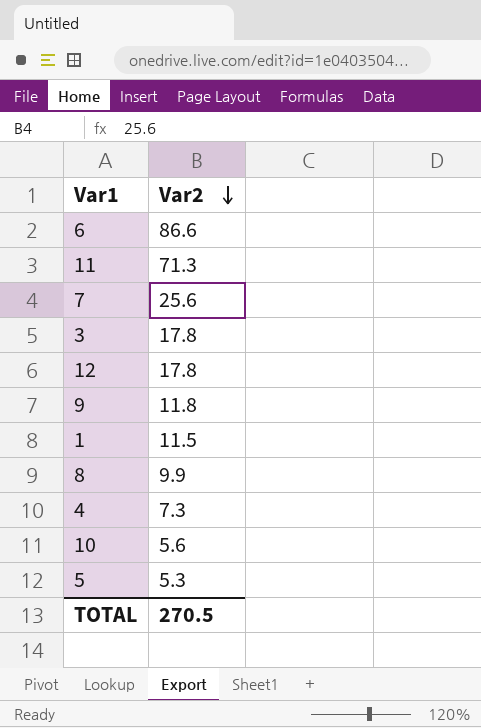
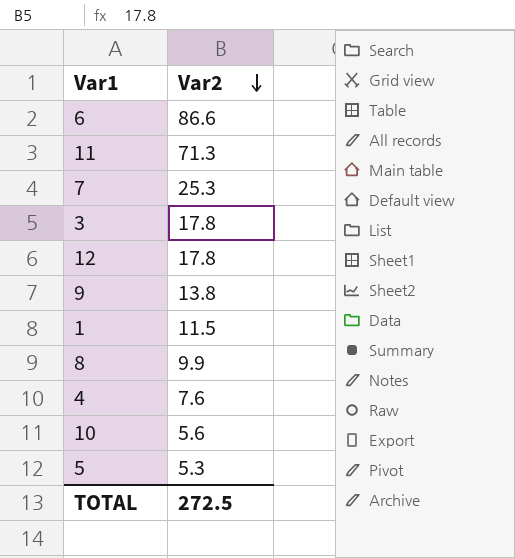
7 | Var2: 25.6 -> 25.3
9 | Var2: 11.8 -> 13.8
4 | Var2: 7.3 -> 7.6
TOTAL | Var2: 270.5 -> 272.5

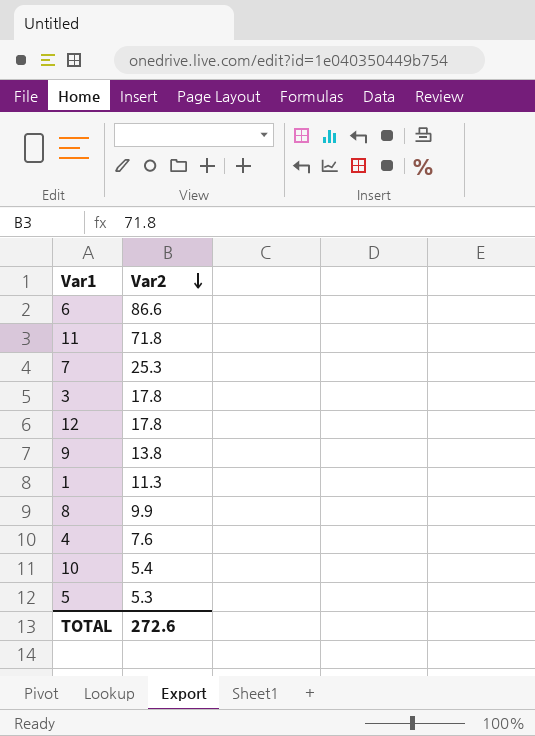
11 | Var2: 71.3 -> 71.8
1 | Var2: 11.5 -> 11.3
10 | Var2: 5.6 -> 5.4
TOTAL | Var2: 272.5 -> 272.6

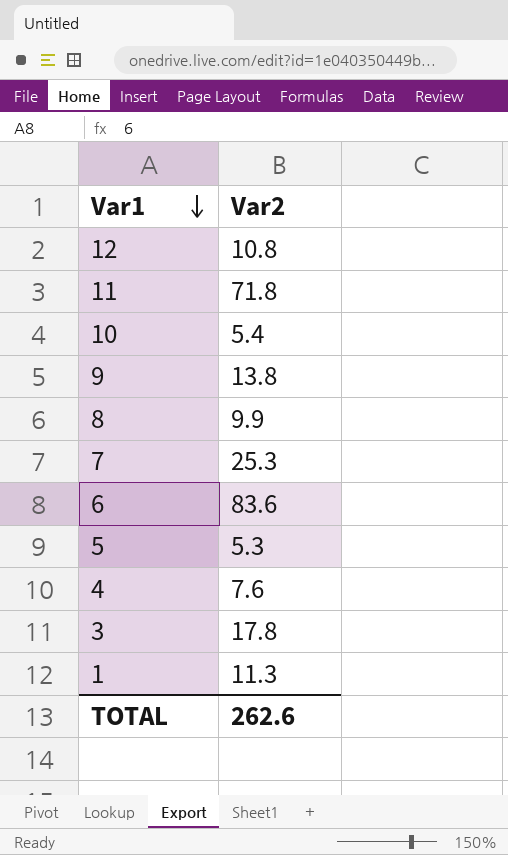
row order: Var2 descending -> Var1 descending
12 | Var2: 17.8 -> 10.8
6 | Var2: 86.6 -> 83.6
TOTAL | Var2: 272.6 -> 262.6

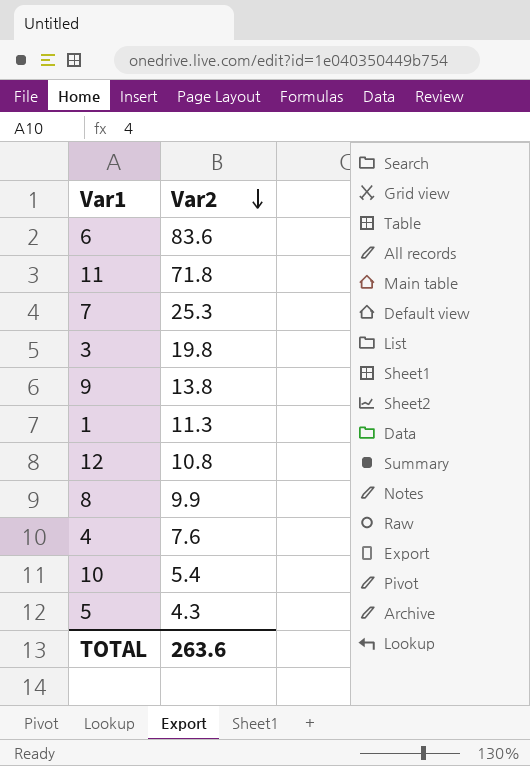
row order: Var1 descending -> Var2 descending
3 | Var2: 17.8 -> 19.8
5 | Var2: 5.3 -> 4.3
TOTAL | Var2: 262.6 -> 263.6

